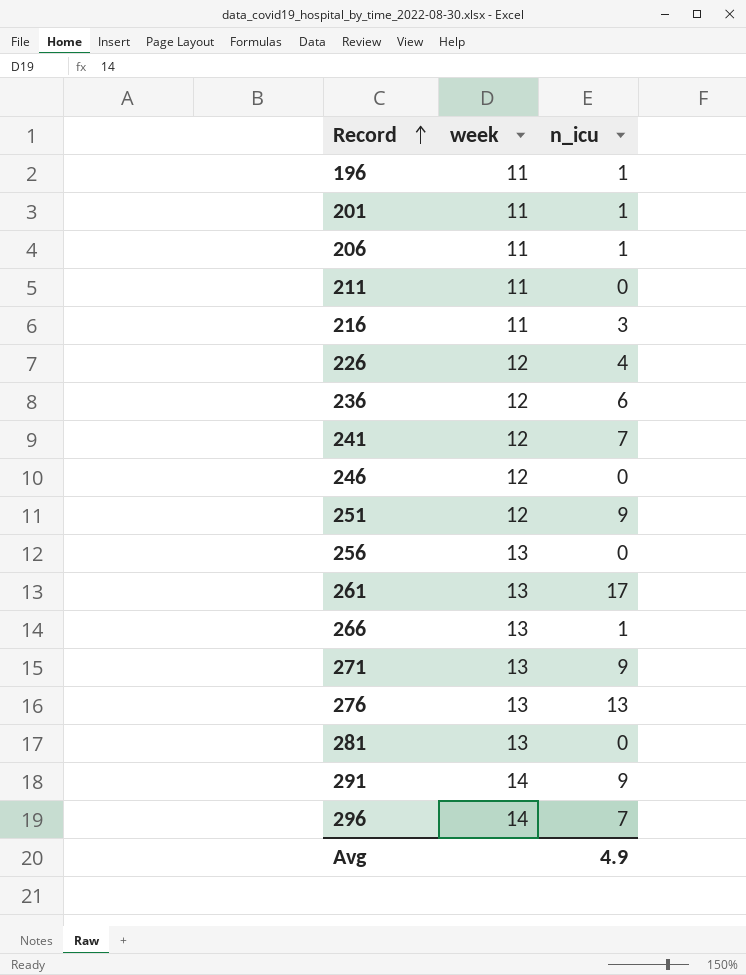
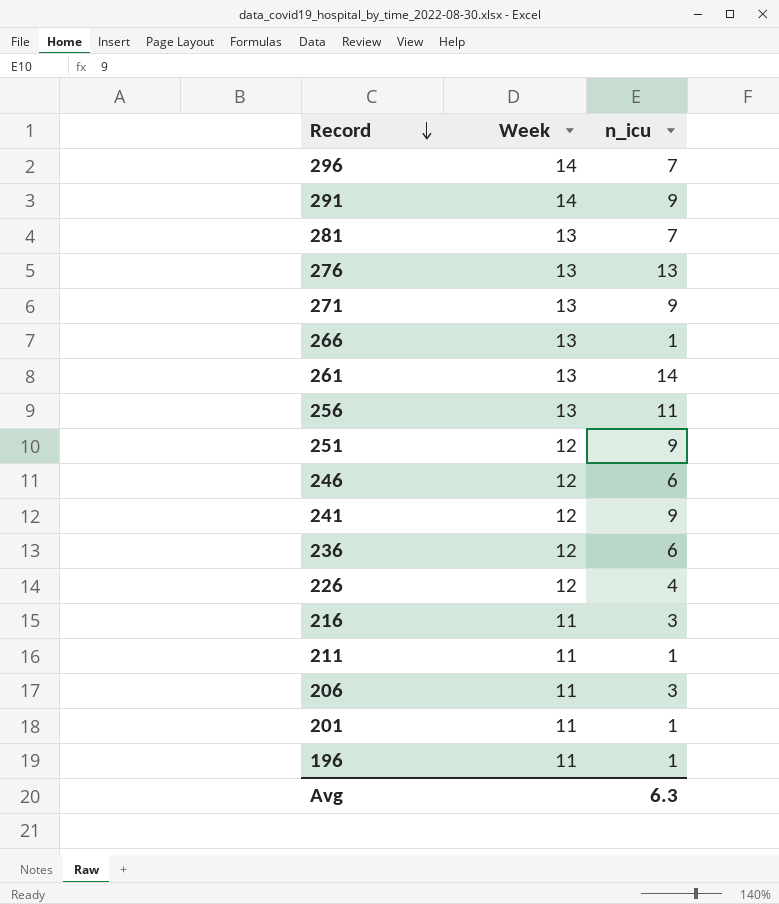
row order: Record ascending -> Record descending
column name: week -> Week
281 | n_icu: 0 -> 7
261 | n_icu: 17 -> 14
256 | n_icu: 0 -> 11
246 | n_icu: 0 -> 6
241 | n_icu: 7 -> 9
211 | n_icu: 0 -> 1
206 | n_icu: 1 -> 3
Avg | n_icu: 4.9 -> 6.3

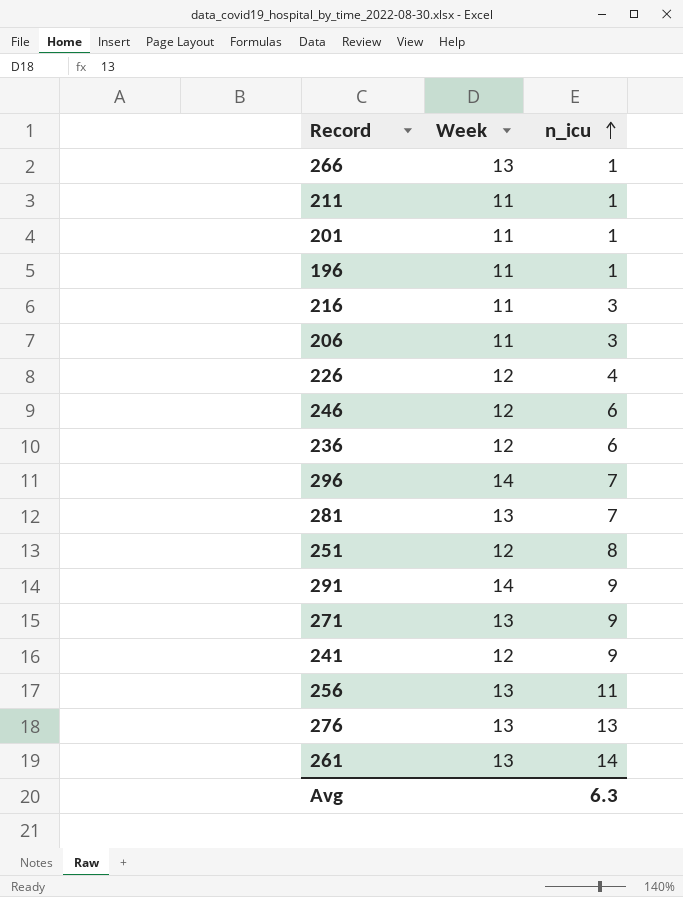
row order: Record descending -> n_icu ascending
251 | n_icu: 9 -> 8

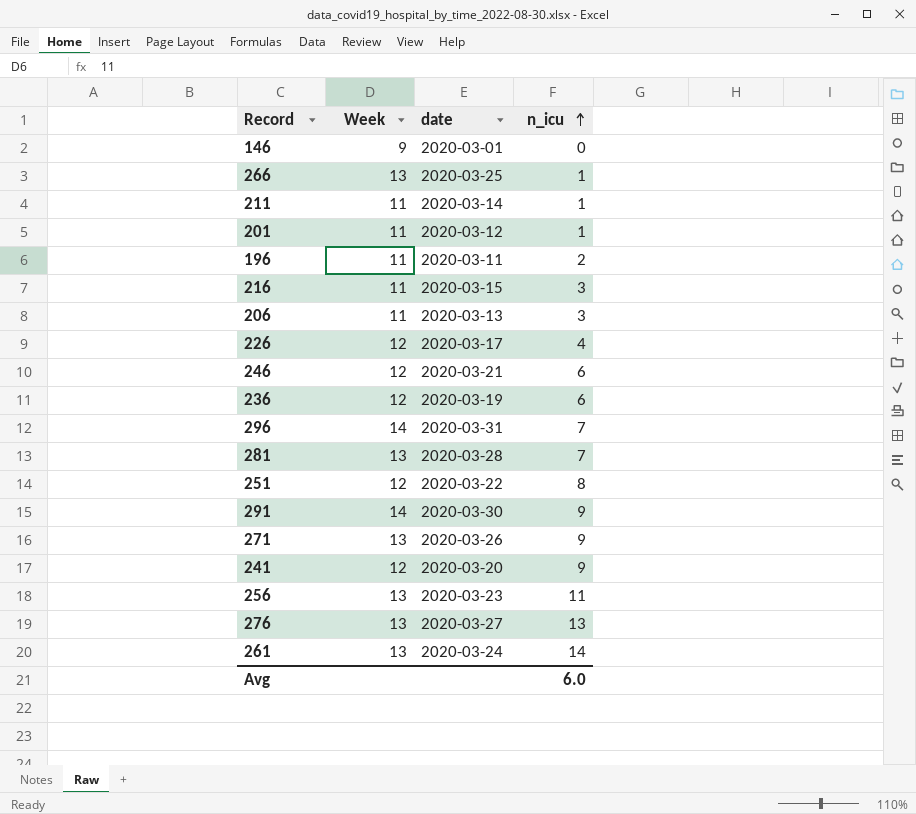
column date | position: none -> 3
row 146: none -> 9 | 2020-03-01 | 0
196 | n_icu: 1 -> 2
Avg | n_icu: 6.3 -> 6.0

